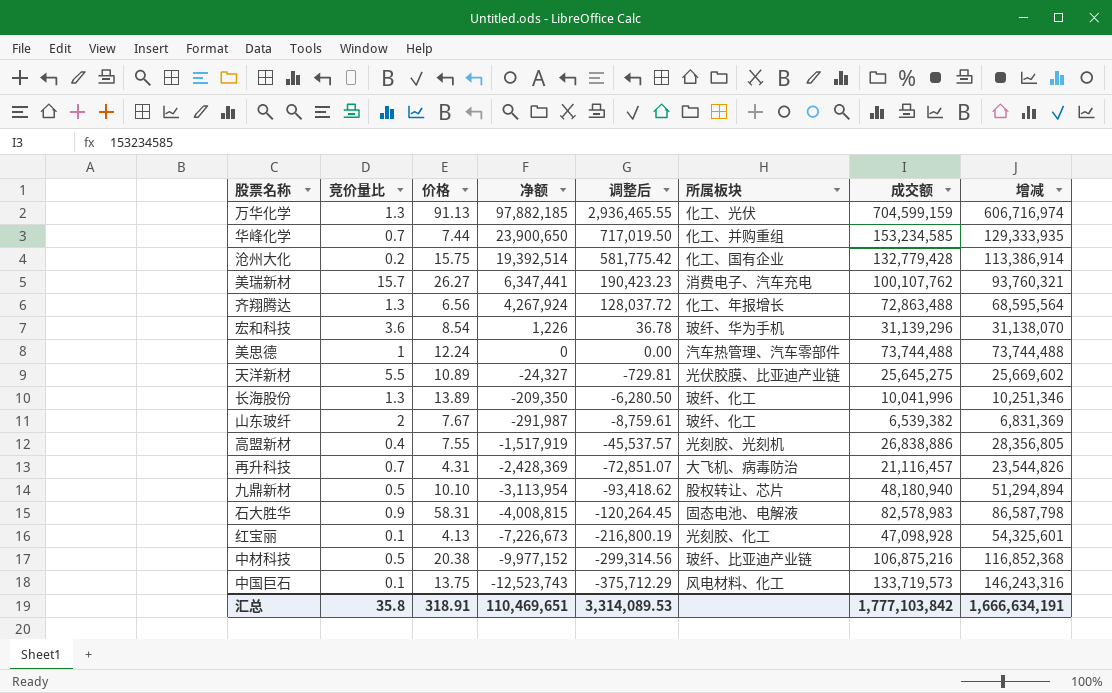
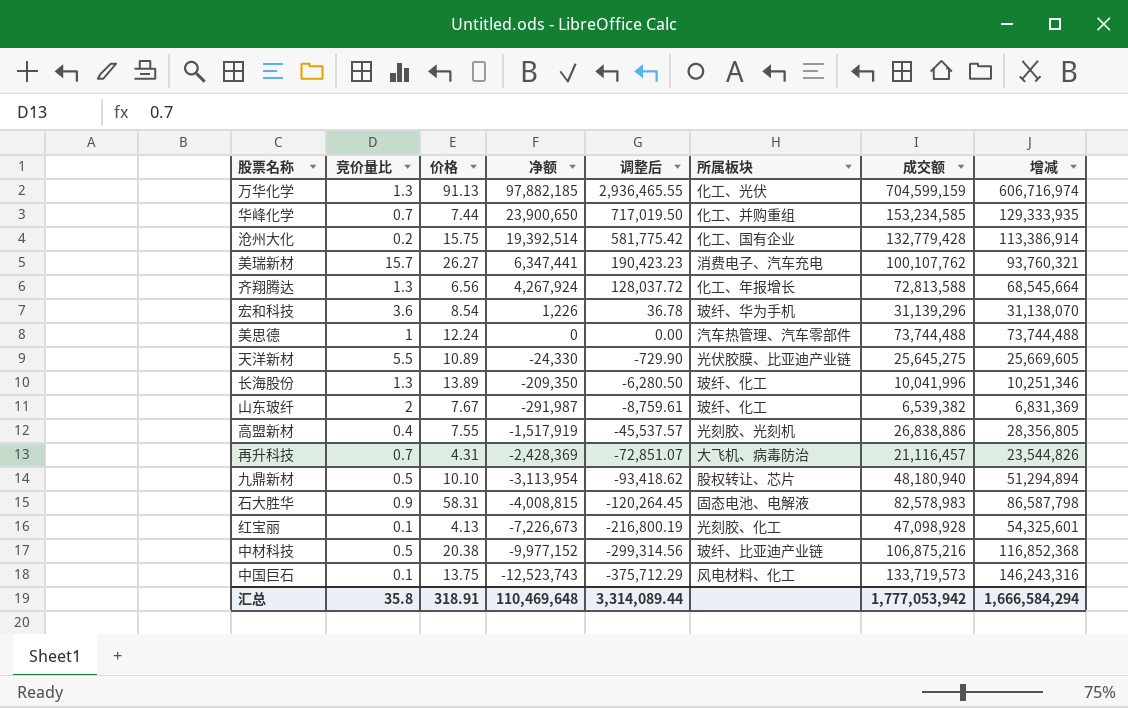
齐翔腾达 | 成交额: 72,863,488 -> 72,813,588
齐翔腾达 | 增减: 68,595,564 -> 68,545,664
天洋新材 | 净额: -24,327 -> -24,330
天洋新材 | 调整后: -729.81 -> -729.90
天洋新材 | 增减: 25,669,602 -> 25,669,605
汇总 | 净额: 110,469,651 -> 110,469,648
汇总 | 调整后: 3,314,089.53 -> 3,314,089.44
汇总 | 成交额: 1,777,103,842 -> 1,777,053,942
汇总 | 增减: 1,666,634,191 -> 1,666,584,294

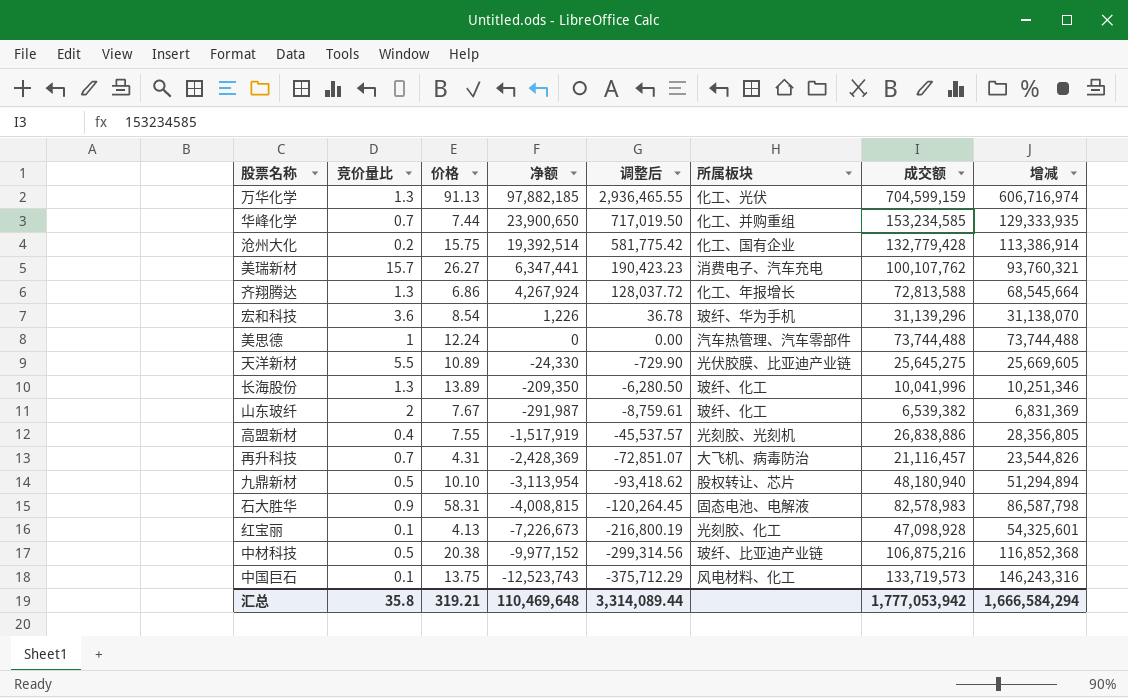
齐翔腾达 | 价格: 6.56 -> 6.86
汇总 | 价格: 318.91 -> 319.21

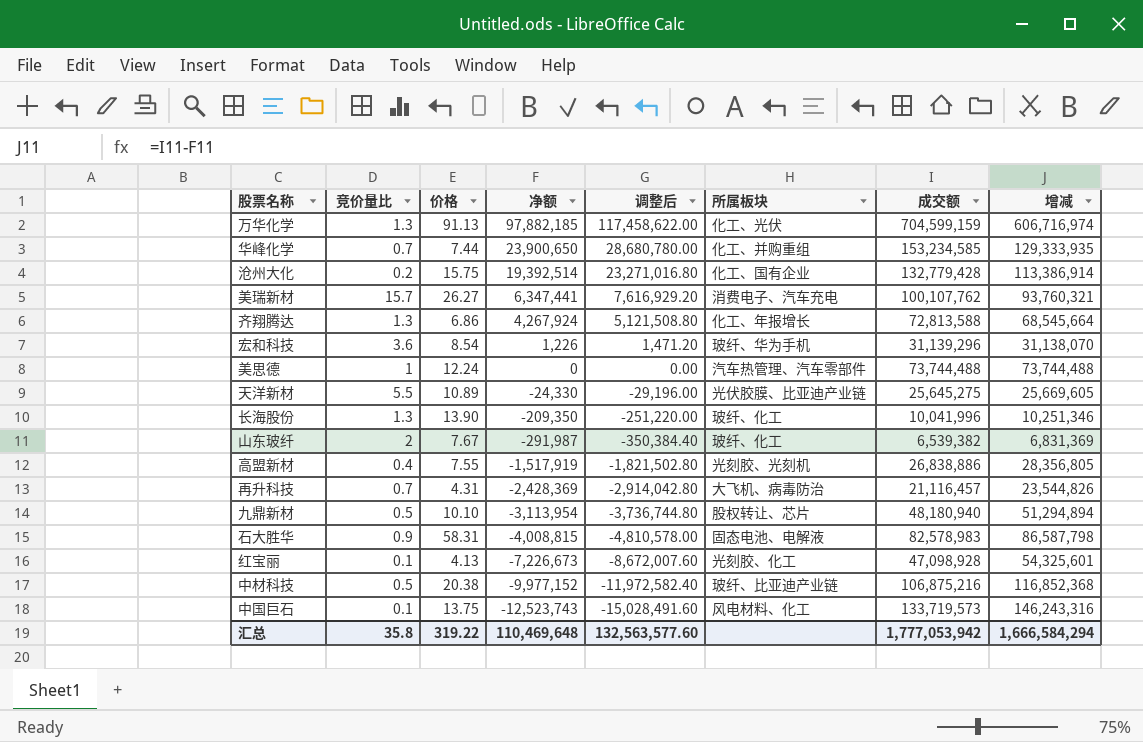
column 调整后 | formula: [净额] * 0.03 -> [净额] * 1.2
长海股份 | 价格: 13.89 -> 13.90
汇总 | 价格: 319.21 -> 319.22
汇总 | 调整后: 3,314,089.44 -> 132,563,577.60

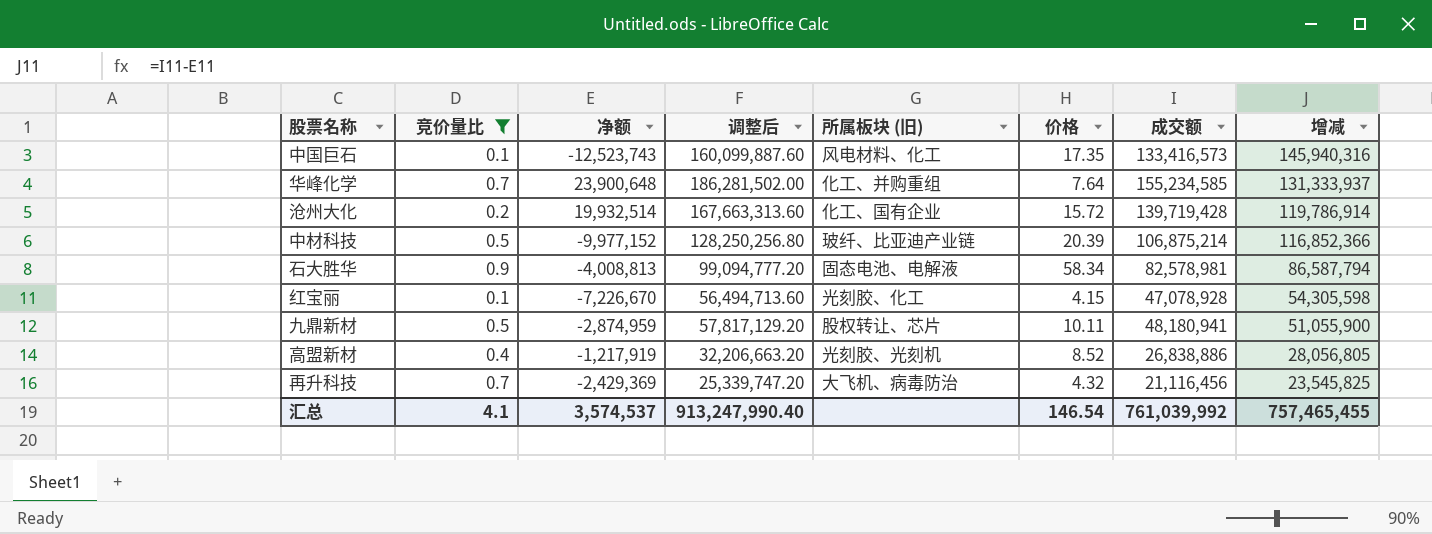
filter: none -> 竞价量比 <= 0.9
row order: 净额 descending -> 增减 descending
column 调整后 | formula: [净额] * 1.2 -> [成交额] * 1.2
column name: 所属板块 -> 所属板块 (旧)
column 价格 | position: 3 -> 6
中国巨石 | 价格: 13.75 -> 17.35
中国巨石 | 成交额: 133,719,573 -> 133,416,573
中国巨石 | 增减: 146,243,316 -> 145,940,316
华峰化学 | 净额: 23,900,650 -> 23,900,648
华峰化学 | 价格: 7.44 -> 7.64
华峰化学 | 成交额: 153,234,585 -> 155,234,585
华峰化学 | 增减: 129,333,935 -> 131,333,937
沧州大化 | 净额: 19,392,514 -> 19,932,514
沧州大化 | 价格: 15.75 -> 15.72
沧州大化 | 成交额: 132,779,428 -> 139,719,428
沧州大化 | 增减: 113,386,914 -> 119,786,914
中材科技 | 价格: 20.38 -> 20.39
中材科技 | 成交额: 106,875,216 -> 106,875,214
中材科技 | 增减: 116,852,368 -> 116,852,366
石大胜华 | 净额: -4,008,815 -> -4,008,813
石大胜华 | 价格: 58.31 -> 58.34
石大胜华 | 成交额: 82,578,983 -> 82,578,981
石大胜华 | 增减: 86,587,798 -> 86,587,794
红宝丽 | 净额: -7,226,673 -> -7,226,670
红宝丽 | 价格: 4.13 -> 4.15
红宝丽 | 成交额: 47,098,928 -> 47,078,928
红宝丽 | 增减: 54,325,601 -> 54,305,598
九鼎新材 | 净额: -3,113,954 -> -2,874,959
九鼎新材 | 价格: 10.10 -> 10.11
九鼎新材 | 成交额: 48,180,940 -> 48,180,941
九鼎新材 | 增减: 51,294,894 -> 51,055,900
高盟新材 | 净额: -1,517,919 -> -1,217,919
高盟新材 | 价格: 7.55 -> 8.52
高盟新材 | 增减: 28,356,805 -> 28,056,805
再升科技 | 净额: -2,428,369 -> -2,429,369
再升科技 | 价格: 4.31 -> 4.32
再升科技 | 成交额: 21,116,457 -> 21,116,456
再升科技 | 增减: 23,544,826 -> 23,545,825
汇总 | 竞价量比: 35.8 -> 4.1
汇总 | 净额: 110,469,648 -> 3,574,537
汇总 | 调整后: 132,563,577.60 -> 913,247,990.40
汇总 | 价格: 319.22 -> 146.54
汇总 | 成交额: 1,777,053,942 -> 761,039,992
汇总 | 增减: 1,666,584,294 -> 757,465,455

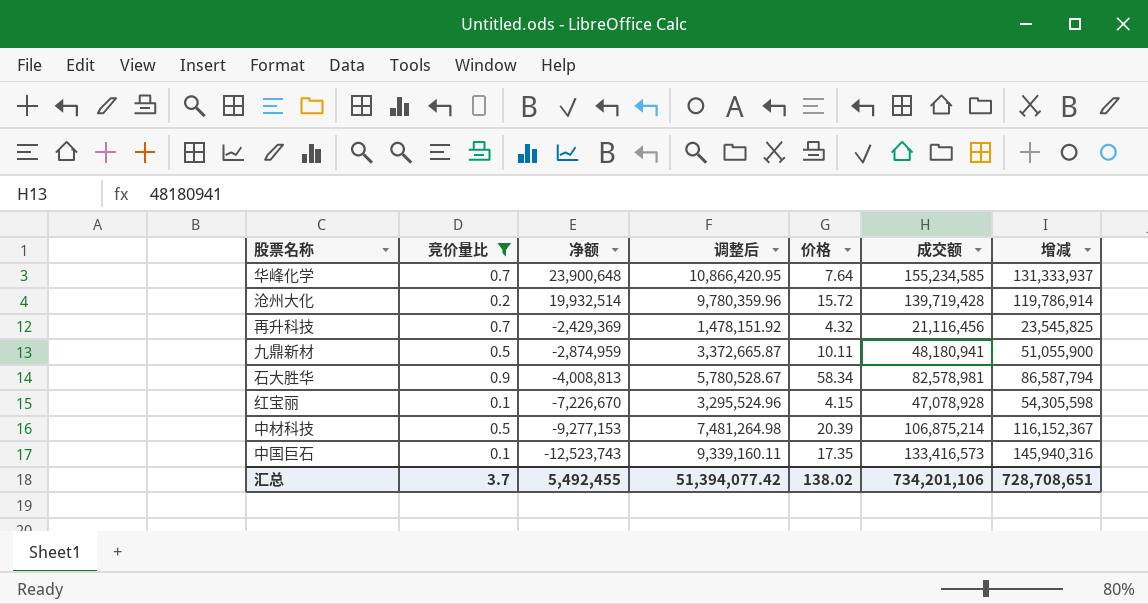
row order: 增减 descending -> 净额 descending
column 所属板块 (旧) | position: 5 -> none
column 调整后 | formula: [成交额] * 1.2 -> [成交额] * 0.07
row 高盟新材: 0.4 | -1,217,919 | 32,206,663.20 | 光刻胶、光刻机 | 8.52 | 26,838,886 | 28,056,805 -> none
中材科技 | 净额: -9,977,152 -> -9,277,153
中材科技 | 增减: 116,852,366 -> 116,152,367
汇总 | 竞价量比: 4.1 -> 3.7
汇总 | 净额: 3,574,537 -> 5,492,455
汇总 | 调整后: 913,247,990.40 -> 51,394,077.42
汇总 | 价格: 146.54 -> 138.02
汇总 | 成交额: 761,039,992 -> 734,201,106
汇总 | 增减: 757,465,455 -> 728,708,651

